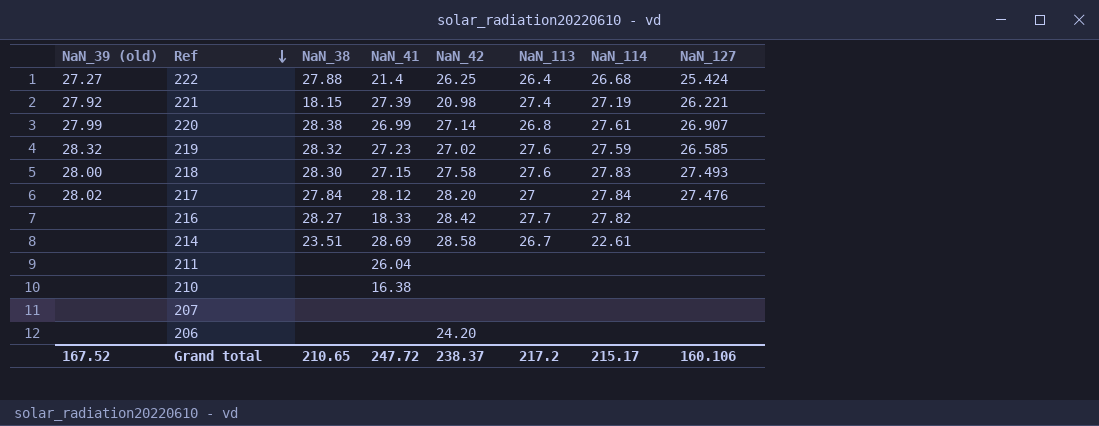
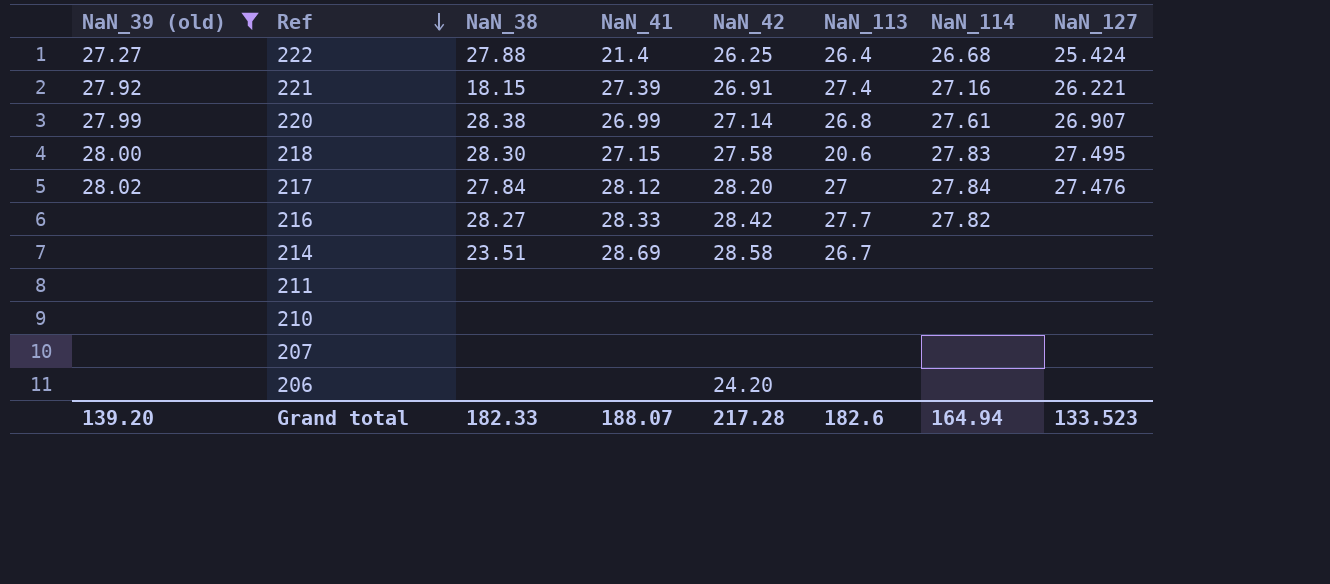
filter: none -> NaN_39 (old) != 28.32
221 | NaN_42: 20.98 -> 26.91
221 | NaN_114: 27.19 -> 27.16
218 | NaN_113: 27.6 -> 20.6
218 | NaN_127: 27.493 -> 27.495
216 | NaN_41: 18.33 -> 28.33
214 | NaN_114: 22.61 -> none
211 | NaN_41: 26.04 -> none
210 | NaN_41: 16.38 -> none
Grand total | NaN_39 (old): 167.52 -> 139.20
Grand total | NaN_38: 210.65 -> 182.33
Grand total | NaN_41: 247.72 -> 188.07
Grand total | NaN_42: 238.37 -> 217.28
Grand total | NaN_113: 217.2 -> 182.6
Grand total | NaN_114: 215.17 -> 164.94
Grand total | NaN_127: 160.106 -> 133.523

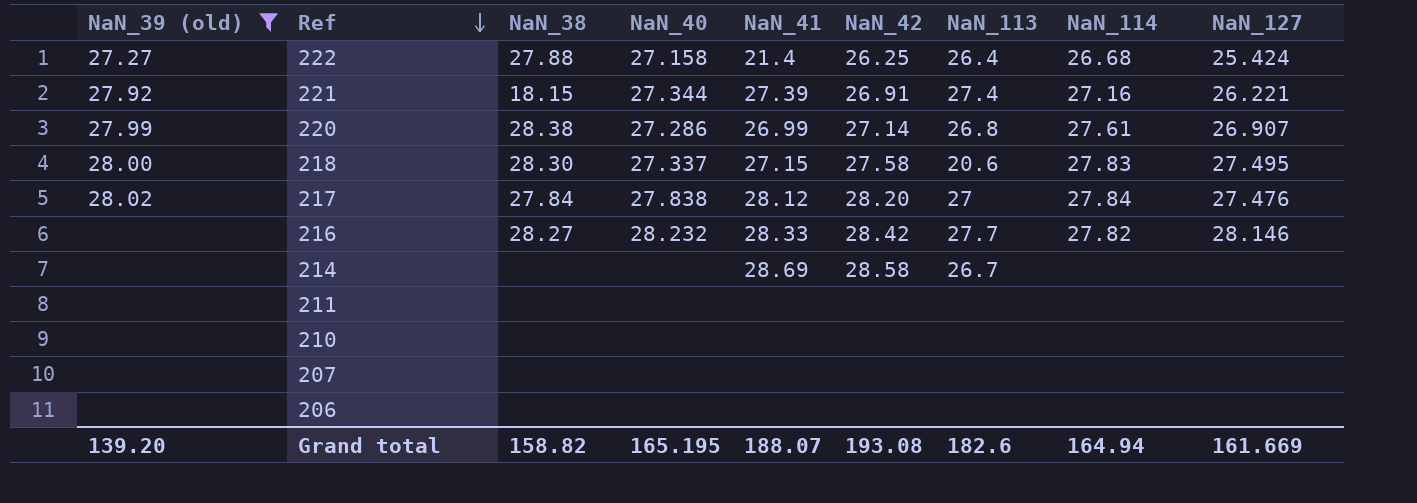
column NaN_40 | position: none -> 4
216 | NaN_127: none -> 28.146
214 | NaN_38: 23.51 -> none
206 | NaN_42: 24.20 -> none
Grand total | NaN_38: 182.33 -> 158.82
Grand total | NaN_42: 217.28 -> 193.08
Grand total | NaN_127: 133.523 -> 161.669

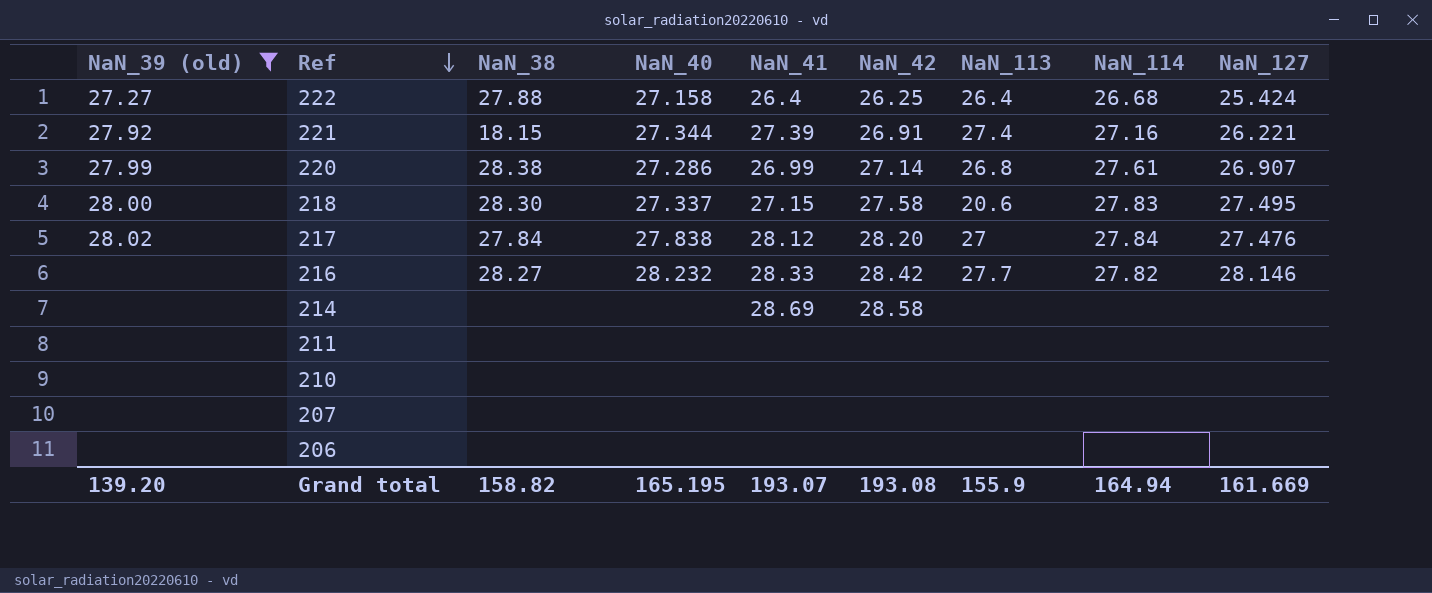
222 | NaN_41: 21.4 -> 26.4
214 | NaN_113: 26.7 -> none
Grand total | NaN_41: 188.07 -> 193.07
Grand total | NaN_113: 182.6 -> 155.9

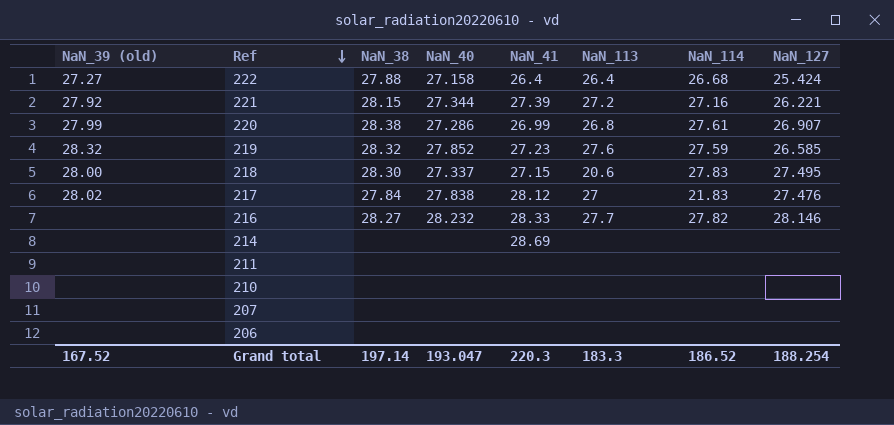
filter: NaN_39 (old) != 28.32 -> none
column NaN_42 | position: 6 -> none
221 | NaN_38: 18.15 -> 28.15
221 | NaN_113: 27.4 -> 27.2
217 | NaN_114: 27.84 -> 21.83
Grand total | NaN_39 (old): 139.20 -> 167.52
Grand total | NaN_38: 158.82 -> 197.14
Grand total | NaN_40: 165.195 -> 193.047
Grand total | NaN_41: 193.07 -> 220.3
Grand total | NaN_113: 155.9 -> 183.3
Grand total | NaN_114: 164.94 -> 186.52
Grand total | NaN_127: 161.669 -> 188.254

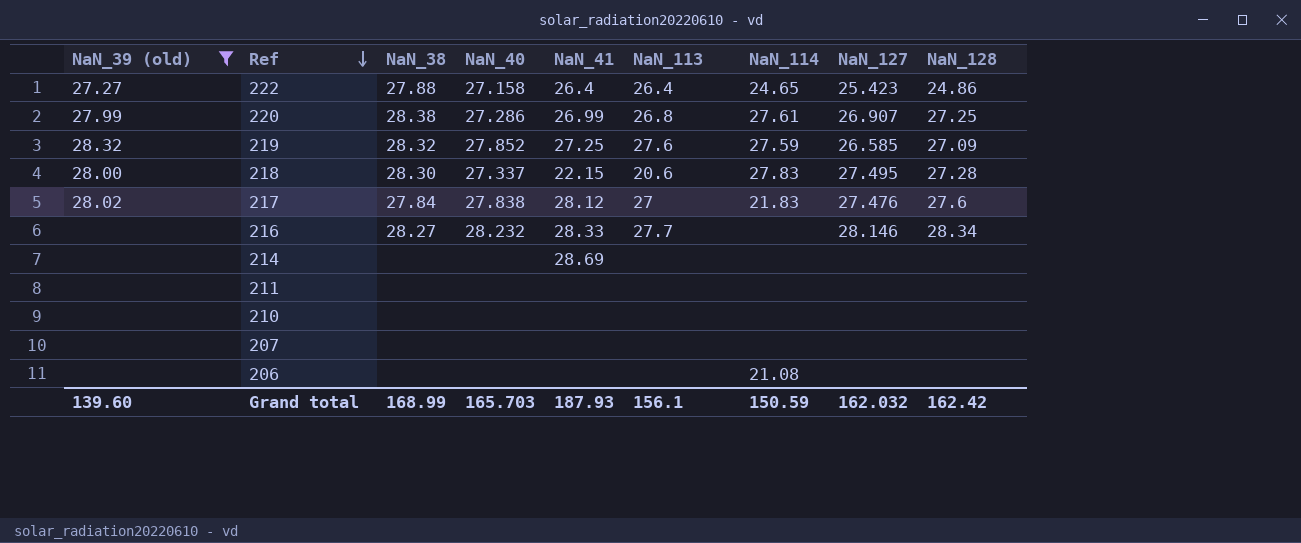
filter: none -> NaN_39 (old) != 27.92
column NaN_128 | position: none -> 9
222 | NaN_114: 26.68 -> 24.65
222 | NaN_127: 25.424 -> 25.423
219 | NaN_41: 27.23 -> 27.25
218 | NaN_41: 27.15 -> 22.15
216 | NaN_114: 27.82 -> none
206 | NaN_114: none -> 21.08
Grand total | NaN_39 (old): 167.52 -> 139.60
Grand total | NaN_38: 197.14 -> 168.99
Grand total | NaN_40: 193.047 -> 165.703
Grand total | NaN_41: 220.3 -> 187.93
Grand total | NaN_113: 183.3 -> 156.1
Grand total | NaN_114: 186.52 -> 150.59
Grand total | NaN_127: 188.254 -> 162.032

